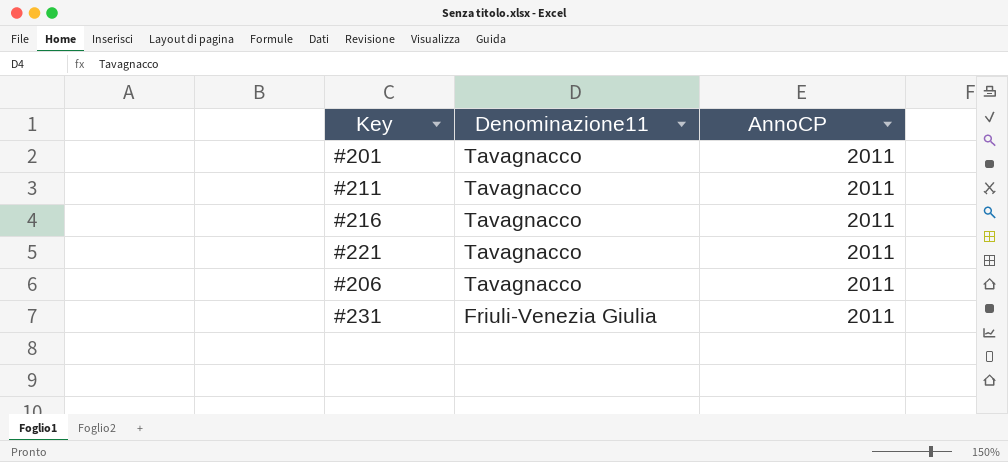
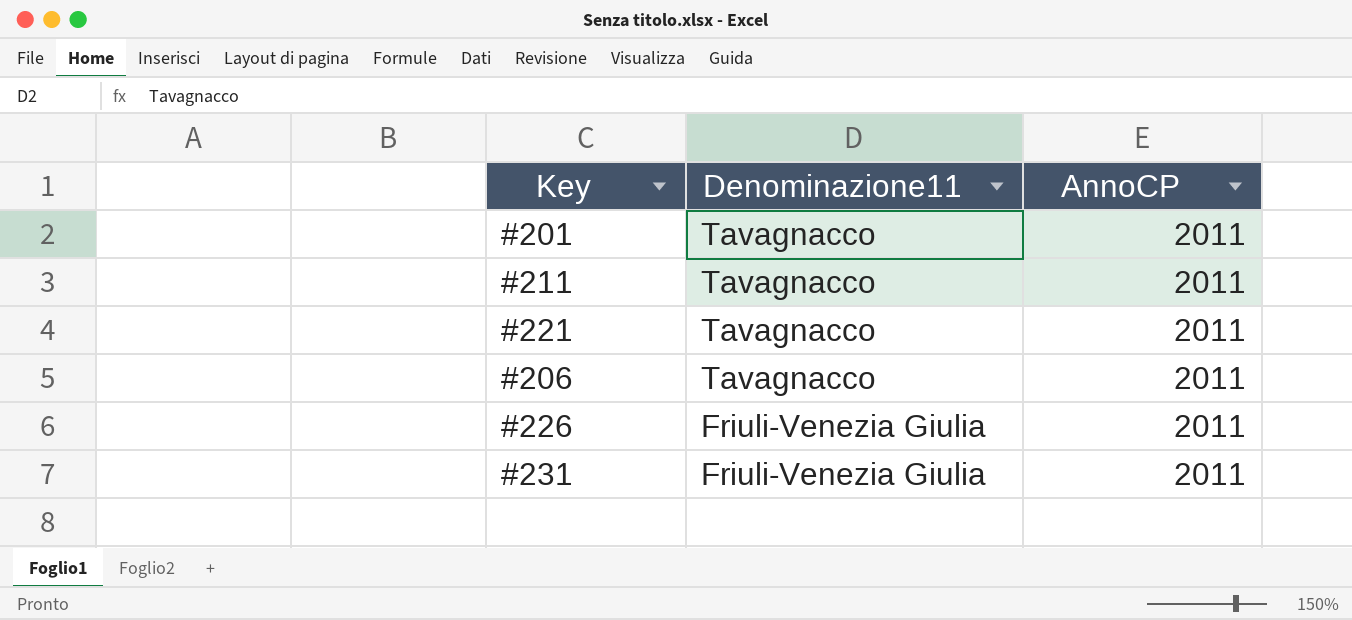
row #216: Tavagnacco | 2011 -> none
row #226: none -> Friuli-Venezia Giulia | 2011

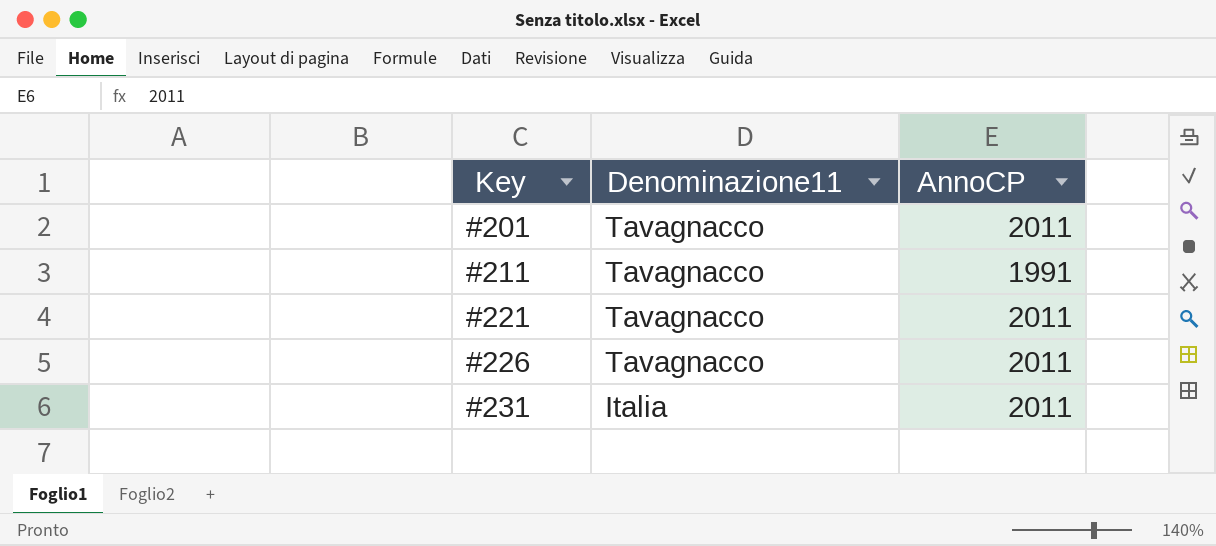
row #206: Tavagnacco | 2011 -> none
#211 | AnnoCP: 2011 -> 1991
#226 | Denominazione11: Friuli-Venezia Giulia -> Tavagnacco
#231 | Denominazione11: Friuli-Venezia Giulia -> Italia

